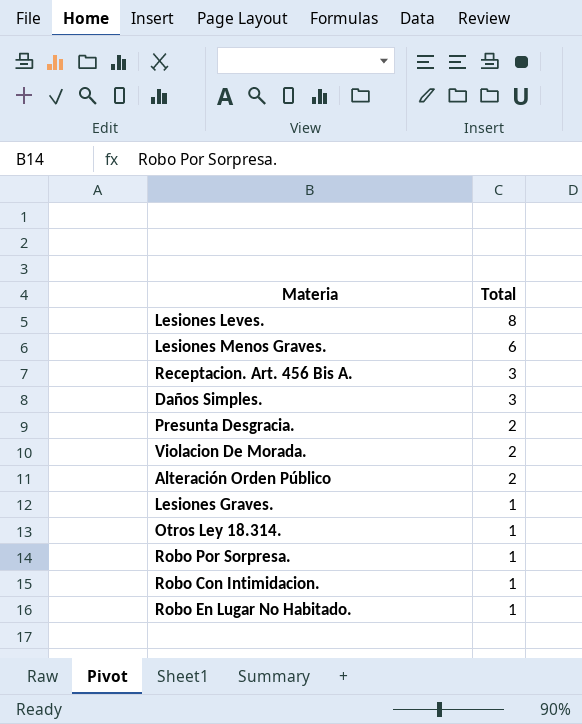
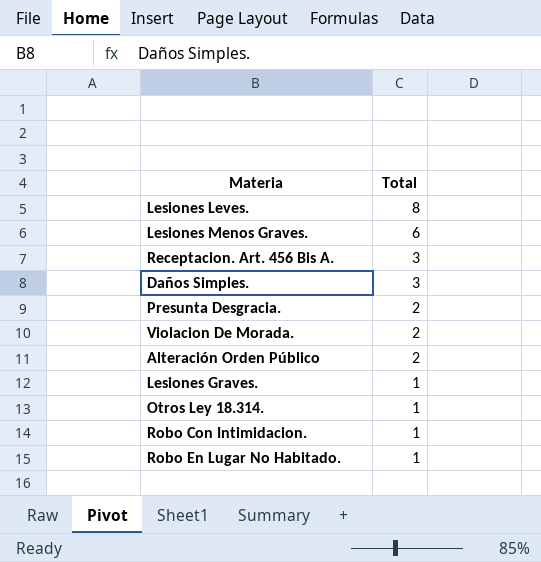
row Robo Por Sorpresa.: 1 -> none

